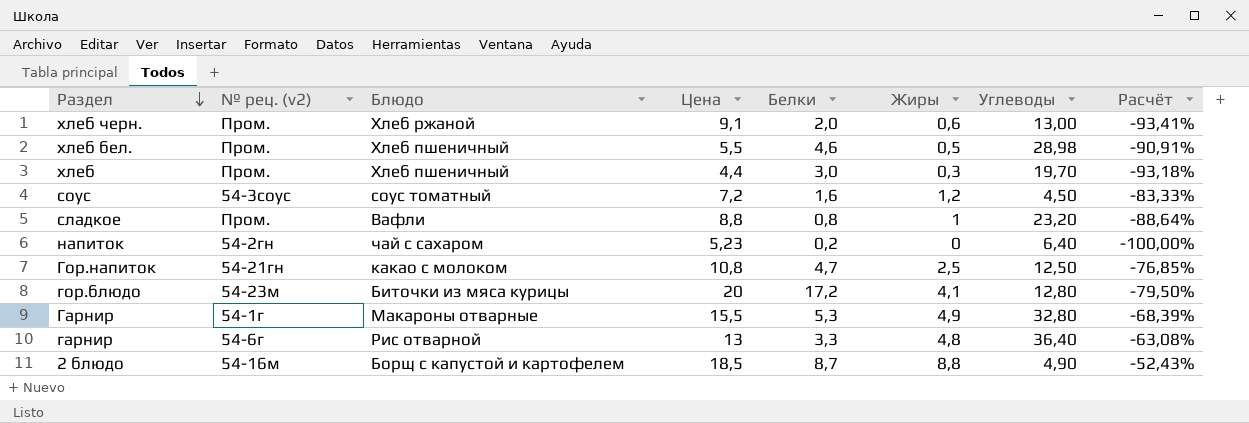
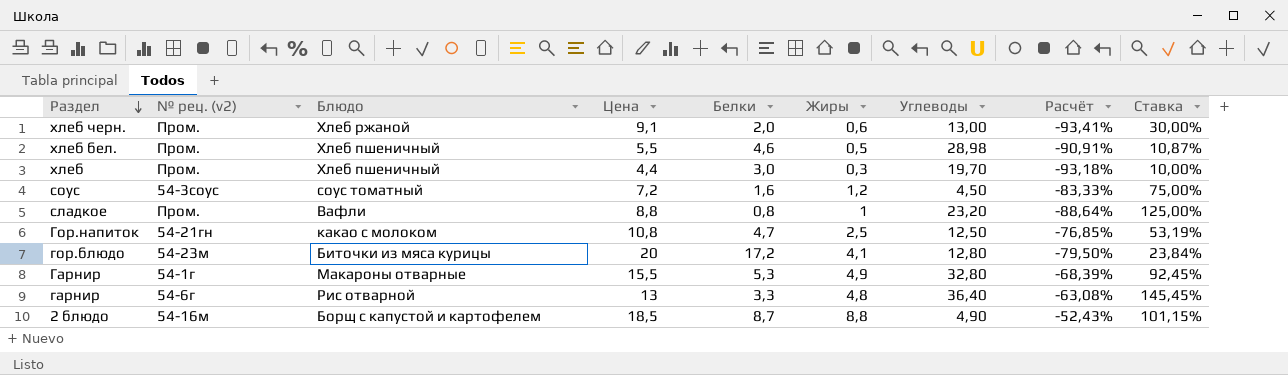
column Ставка | formula: none -> [Жиры] / [Белки]
row напиток: 54-2гн | чай с сахаром | 5,23 | 0,2 | 0 | 6,40 | -100,00% -> none

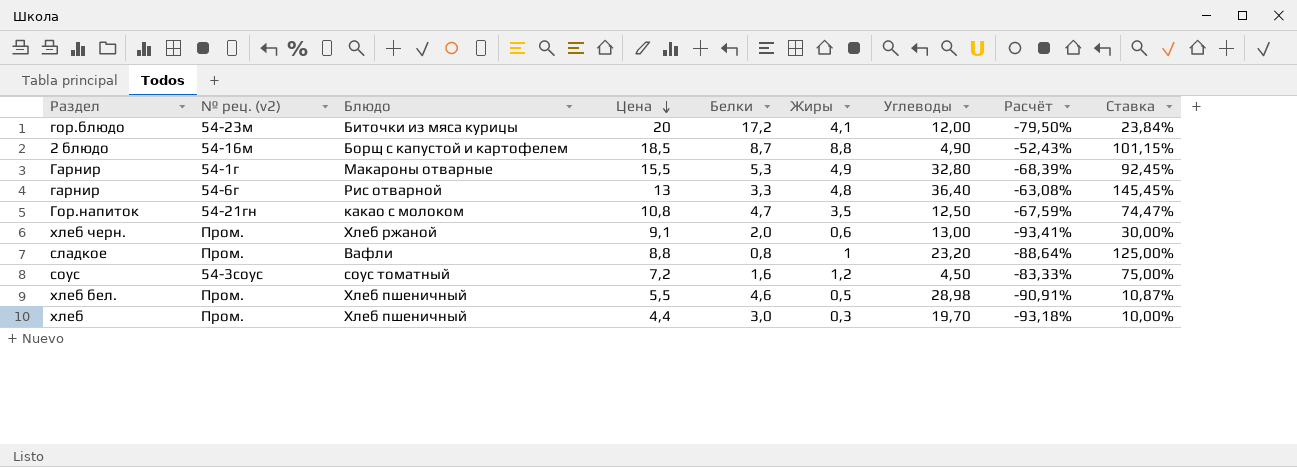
row order: Раздел descending -> Цена descending
гор.блюдо | Углеводы: 12,80 -> 12,00
Гор.напиток | Жиры: 2,5 -> 3,5
Гор.напиток | Расчёт: -76,85% -> -67,59%
Гор.напиток | Ставка: 53,19% -> 74,47%

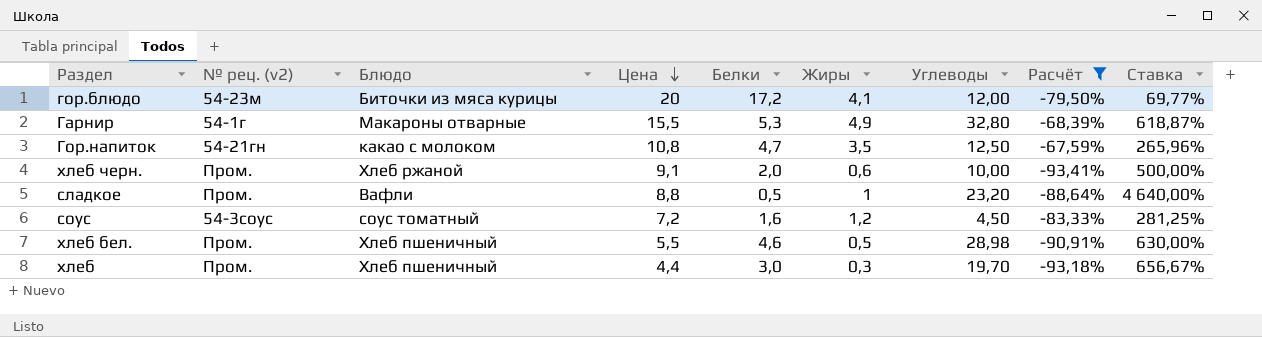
filter: none -> Расчёт <= -67,59%
column Ставка | formula: [Жиры] / [Белки] -> [Углеводы] / [Белки]
хлеб черн. | Углеводы: 13,00 -> 10,00
сладкое | Белки: 0,8 -> 0,5

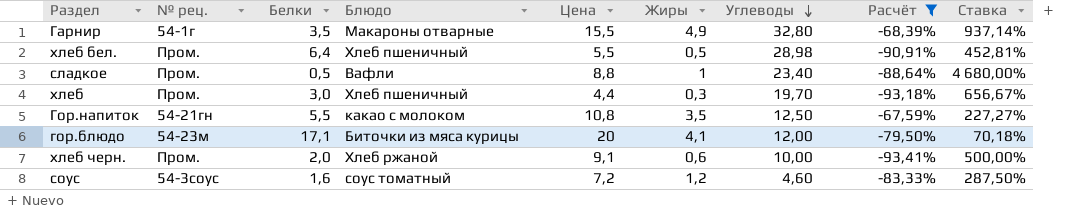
row order: Цена descending -> Углеводы descending
column name: № рец. (v2) -> № рец.
column Белки | position: 5 -> 3
Гарнир | Белки: 5,3 -> 3,5
Гарнир | Ставка: 618,87% -> 937,14%
хлеб бел. | Белки: 4,6 -> 6,4
хлеб бел. | Ставка: 630,00% -> 452,81%
сладкое | Углеводы: 23,20 -> 23,40
сладкое | Ставка: 4 640,00% -> 4 680,00%
Гор.напиток | Белки: 4,7 -> 5,5
Гор.напиток | Ставка: 265,96% -> 227,27%
гор.блюдо | Белки: 17,2 -> 17,1
гор.блюдо | Ставка: 69,77% -> 70,18%
соус | Углеводы: 4,50 -> 4,60
соус | Ставка: 281,25% -> 287,50%

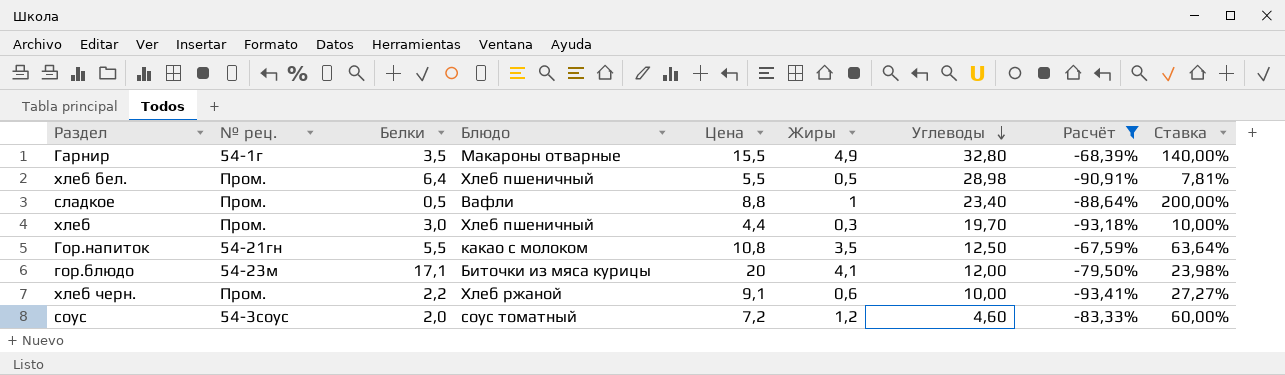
column Ставка | formula: [Углеводы] / [Белки] -> [Жиры] / [Белки]
хлеб черн. | Белки: 2,0 -> 2,2
соус | Белки: 1,6 -> 2,0

